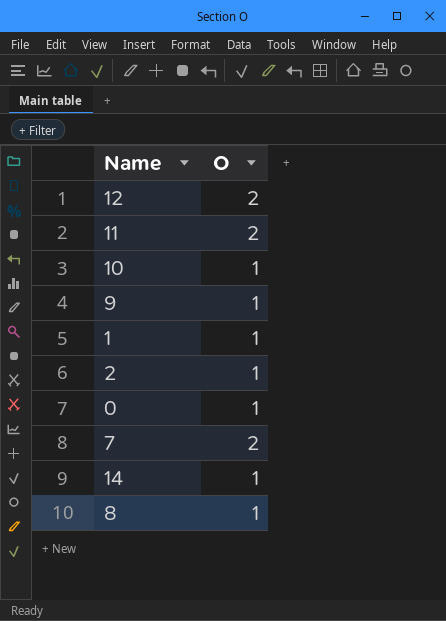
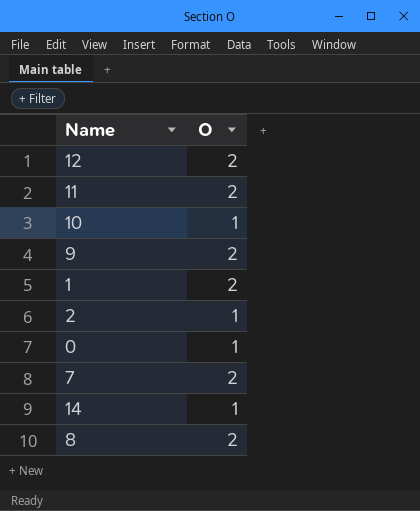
9 | O: 1 -> 2
1 | O: 1 -> 2
8 | O: 1 -> 2

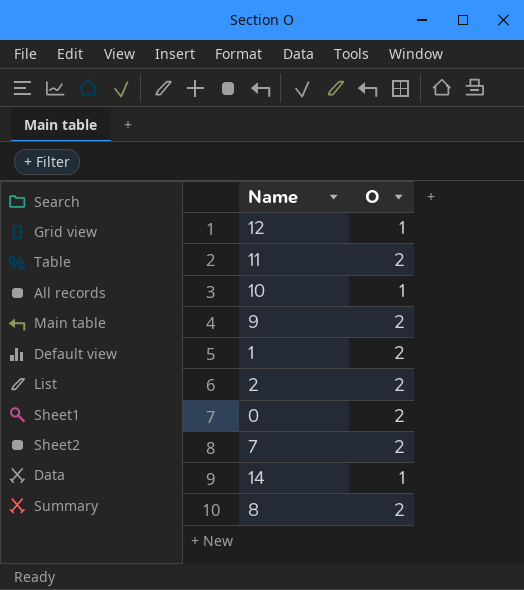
12 | O: 2 -> 1
2 | O: 1 -> 2
0 | O: 1 -> 2

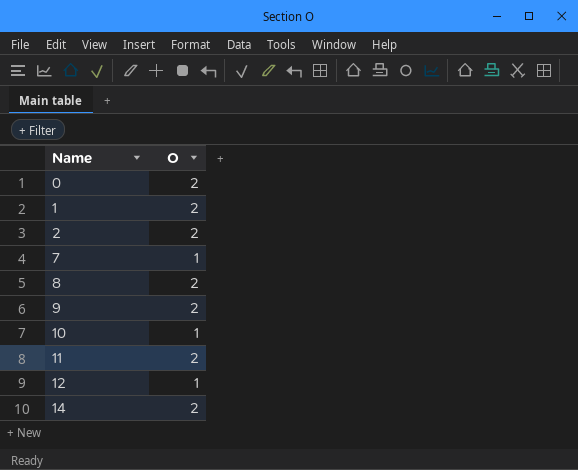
row order: none -> Name ascending
7 | O: 2 -> 1
14 | O: 1 -> 2

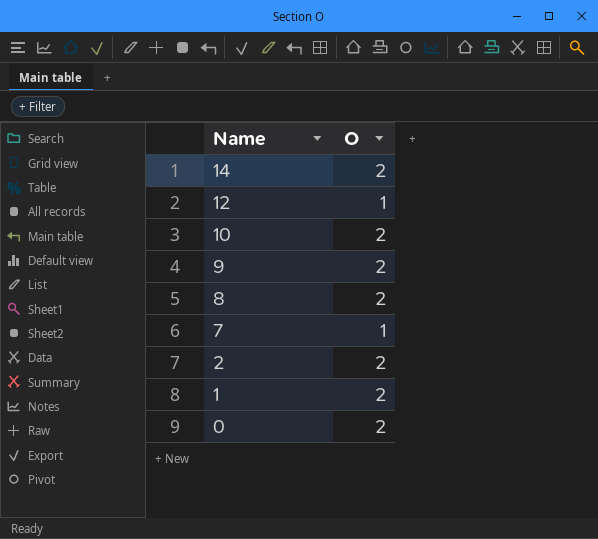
row order: Name ascending -> Name descending
row 11: 2 -> none
10 | O: 1 -> 2

